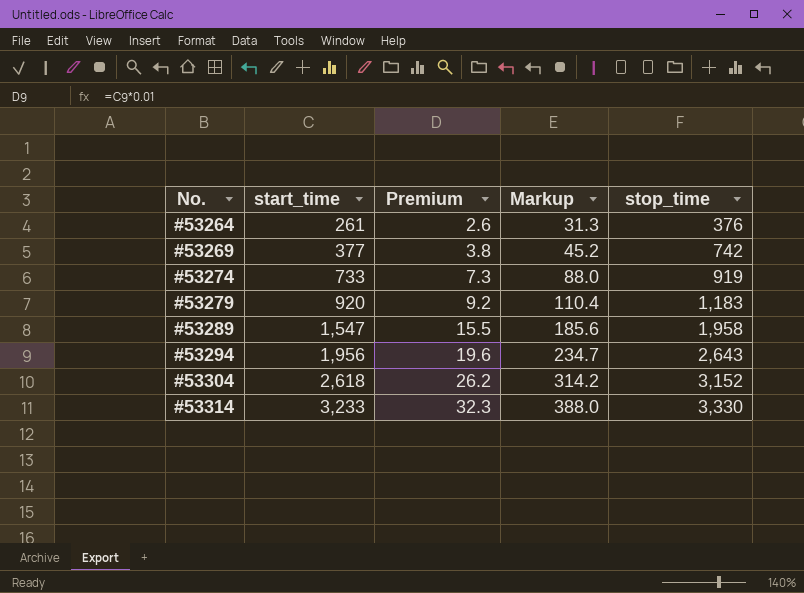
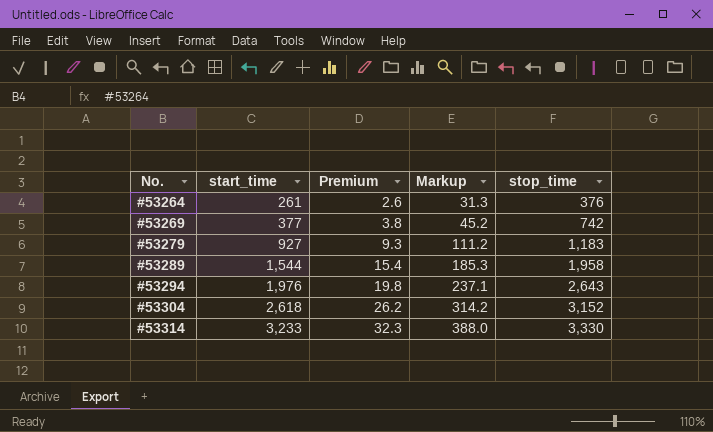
row #53274: 733 | 7.3 | 88.0 | 919 -> none
#53279 | start_time: 920 -> 927
#53279 | Premium: 9.2 -> 9.3
#53279 | Markup: 110.4 -> 111.2
#53289 | start_time: 1,547 -> 1,544
#53289 | Premium: 15.5 -> 15.4
#53289 | Markup: 185.6 -> 185.3
#53294 | start_time: 1,956 -> 1,976
#53294 | Premium: 19.6 -> 19.8
#53294 | Markup: 234.7 -> 237.1

